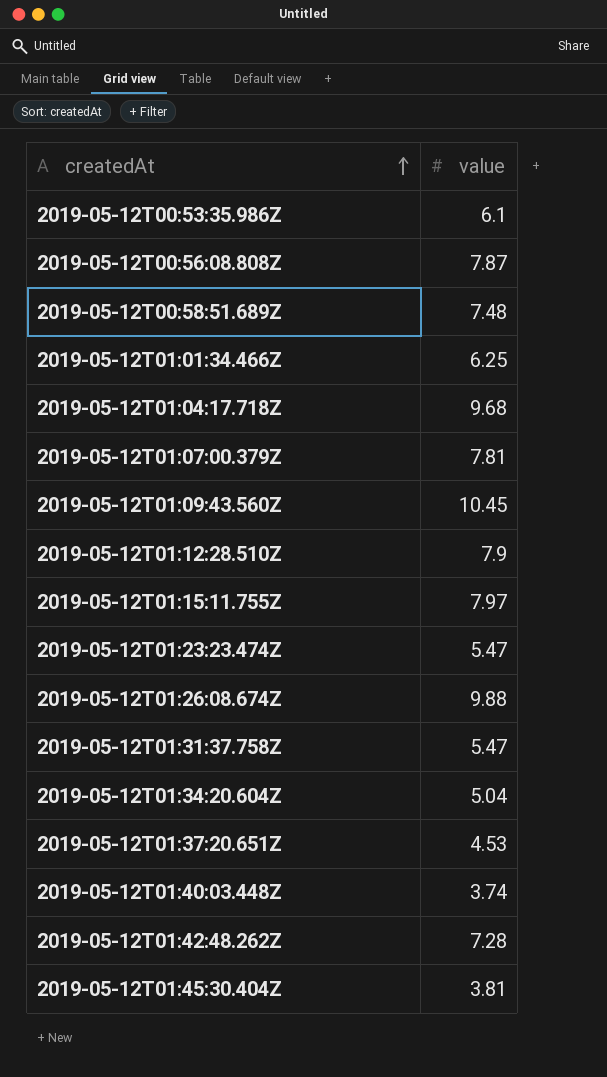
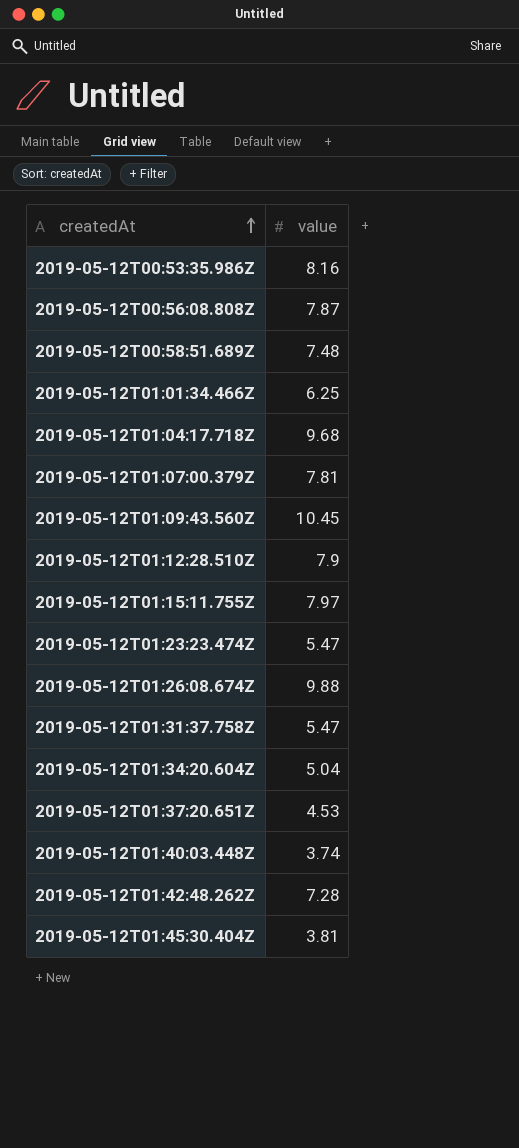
2019-05-12T00:53:35.986Z | value: 6.1 -> 8.16

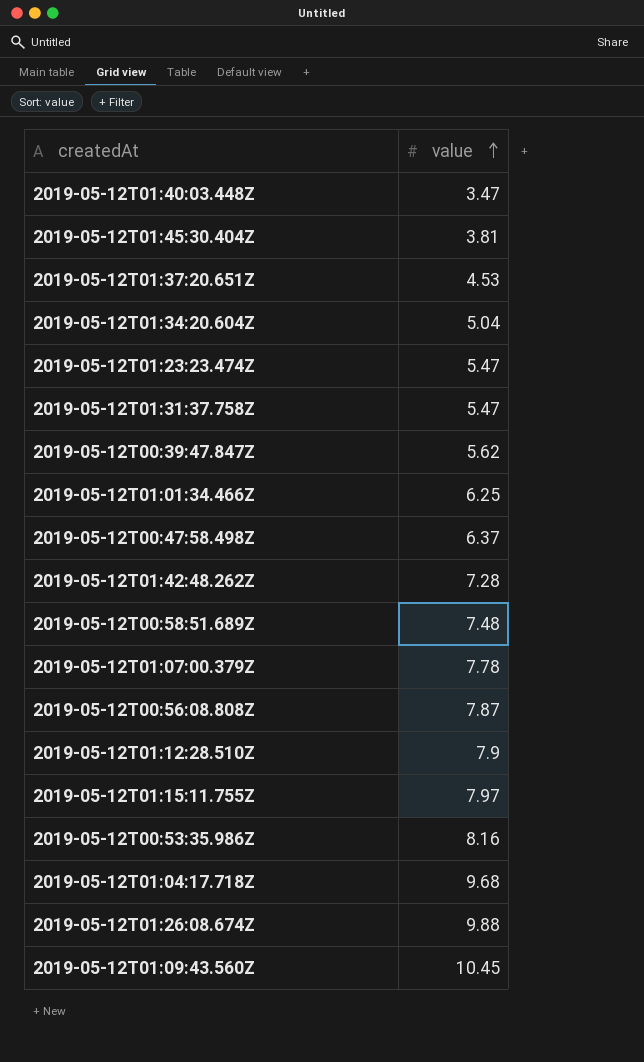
row order: createdAt ascending -> value ascending
2019-05-12T01:40:03.448Z | value: 3.74 -> 3.47
row 2019-05-12T00:39:47.847Z: none -> 5.62
row 2019-05-12T00:47:58.498Z: none -> 6.37
2019-05-12T01:07:00.379Z | value: 7.81 -> 7.78

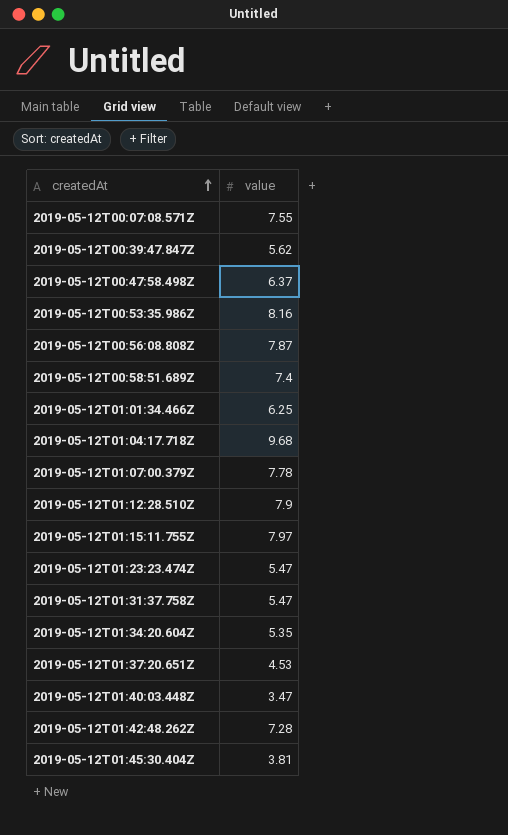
row order: value ascending -> createdAt ascending
row 2019-05-12T01:26:08.674Z: 9.88 -> none
row 2019-05-12T01:09:43.560Z: 10.45 -> none
row 2019-05-12T00:07:08.571Z: none -> 7.55
2019-05-12T00:58:51.689Z | value: 7.48 -> 7.4
2019-05-12T01:34:20.604Z | value: 5.04 -> 5.35

